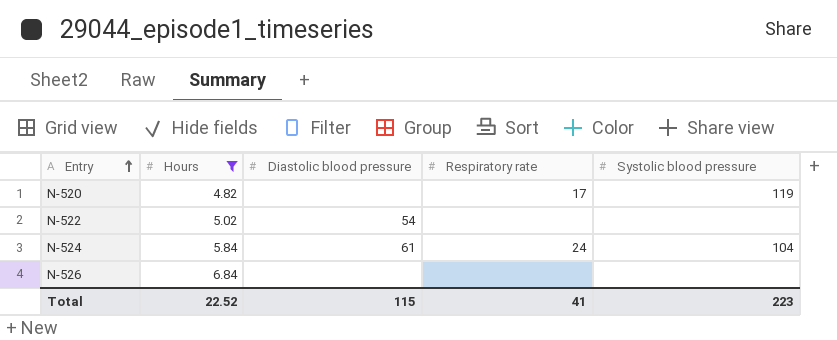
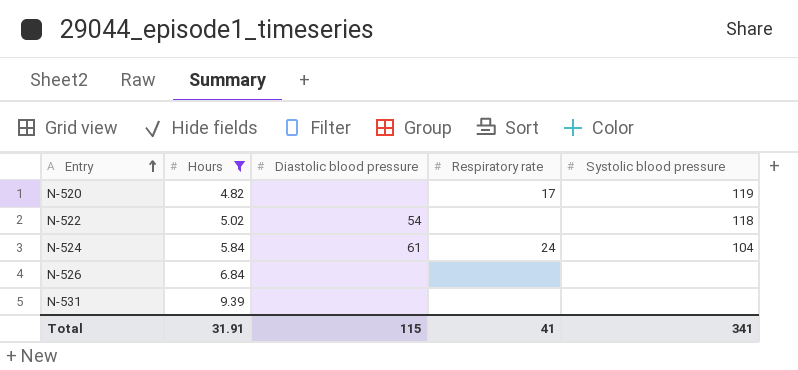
N-522 | Systolic blood pressure: none -> 118
row N-531: none -> 9.39 | none | none | none
Total | Hours: 22.52 -> 31.91
Total | Systolic blood pressure: 223 -> 341

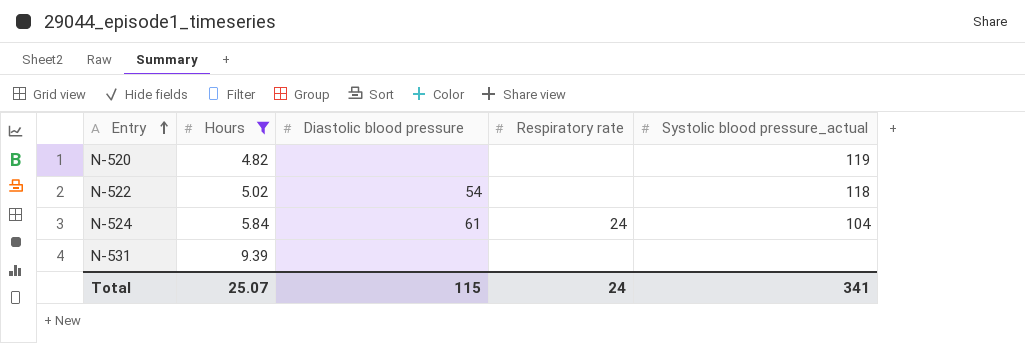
column name: Systolic blood pressure -> Systolic blood pressure_actual
row N-526: 6.84 | none | none | none -> none
N-520 | Respiratory rate: 17 -> none
Total | Hours: 31.91 -> 25.07
Total | Respiratory rate: 41 -> 24

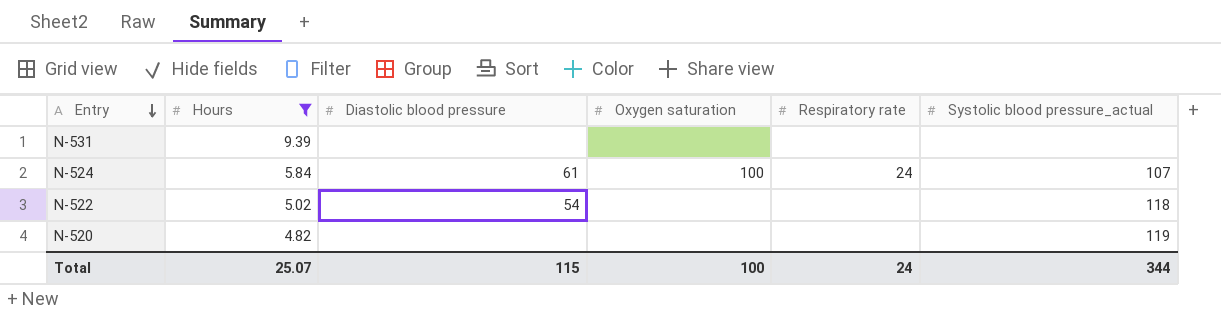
row order: Entry ascending -> Entry descending
column Oxygen saturation | position: none -> 4
N-524 | Systolic blood pressure_actual: 104 -> 107
Total | Systolic blood pressure_actual: 341 -> 344

